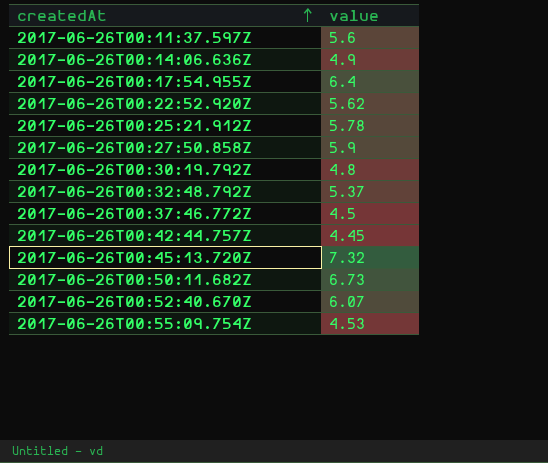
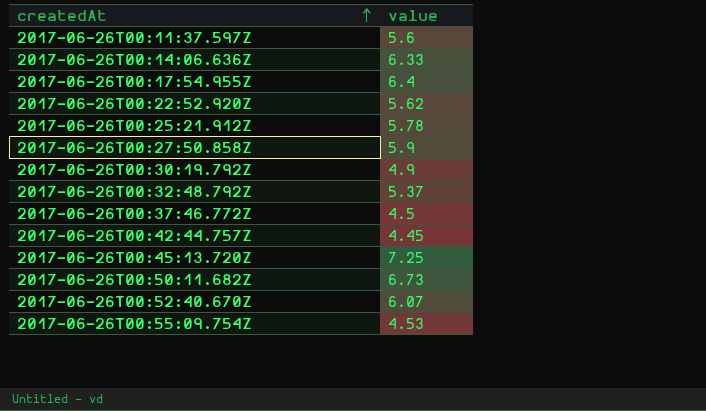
2017-06-26T00:14:06.636Z | value: 4.9 -> 6.33
2017-06-26T00:30:19.792Z | value: 4.8 -> 4.9
2017-06-26T00:45:13.720Z | value: 7.32 -> 7.25

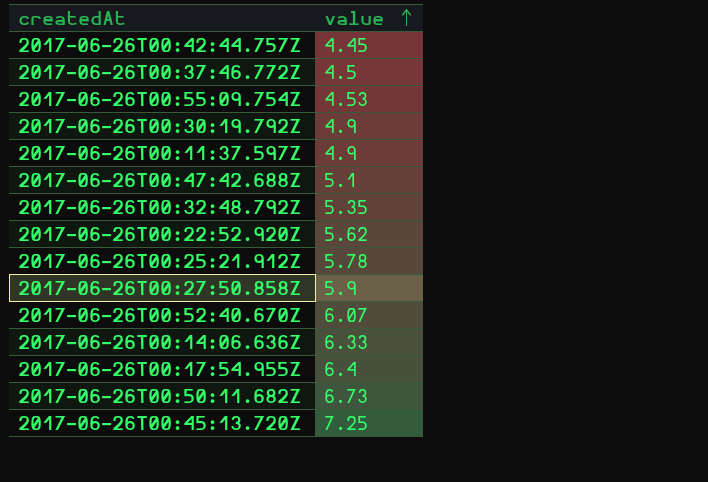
row order: createdAt ascending -> value ascending
2017-06-26T00:11:37.597Z | value: 5.6 -> 4.9
row 2017-06-26T00:47:42.688Z: none -> 5.1
2017-06-26T00:32:48.792Z | value: 5.37 -> 5.35

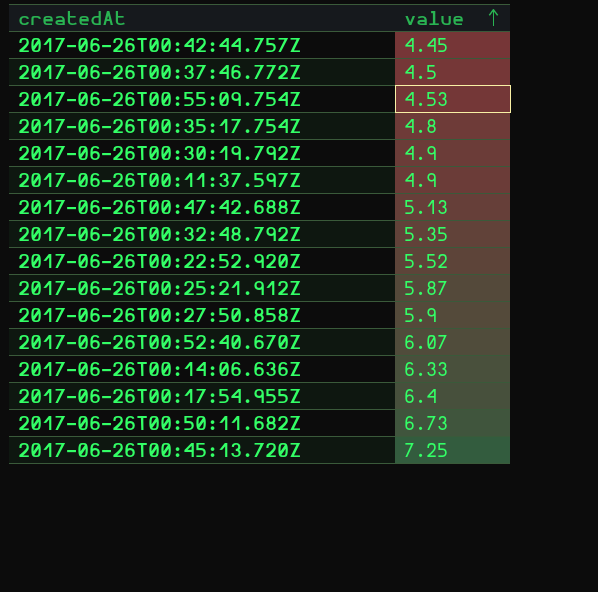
row 2017-06-26T00:35:17.754Z: none -> 4.8
2017-06-26T00:47:42.688Z | value: 5.1 -> 5.13
2017-06-26T00:22:52.920Z | value: 5.62 -> 5.52
2017-06-26T00:25:21.912Z | value: 5.78 -> 5.87

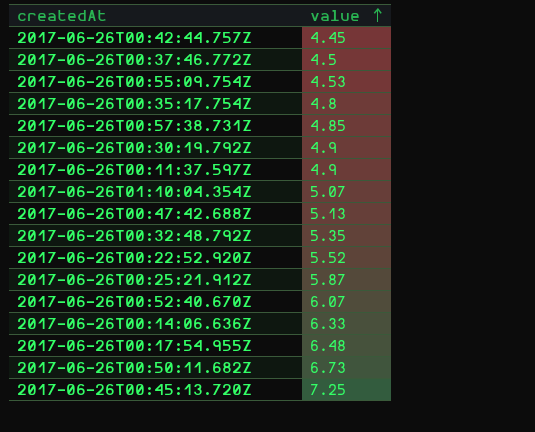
row 2017-06-26T00:27:50.858Z: 5.9 -> none
row 2017-06-26T00:57:38.731Z: none -> 4.85
row 2017-06-26T01:10:04.354Z: none -> 5.07
2017-06-26T00:17:54.955Z | value: 6.4 -> 6.48

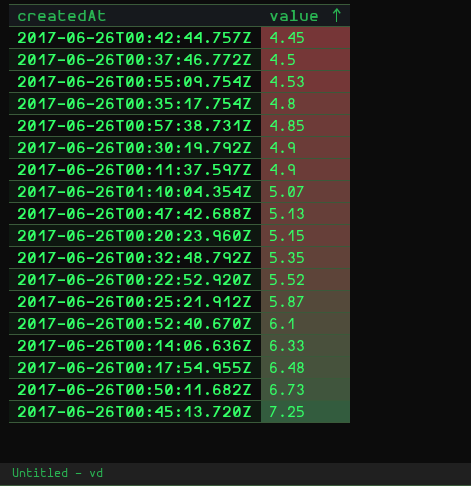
row 2017-06-26T00:20:23.960Z: none -> 5.15
2017-06-26T00:52:40.670Z | value: 6.07 -> 6.1

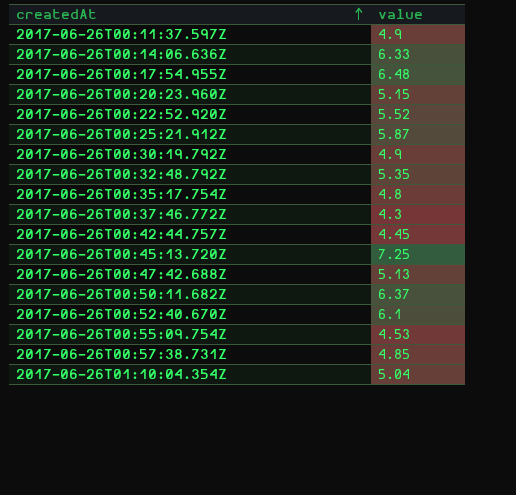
row order: value ascending -> createdAt ascending
2017-06-26T00:37:46.772Z | value: 4.5 -> 4.3
2017-06-26T00:50:11.682Z | value: 6.73 -> 6.37
2017-06-26T01:10:04.354Z | value: 5.07 -> 5.04

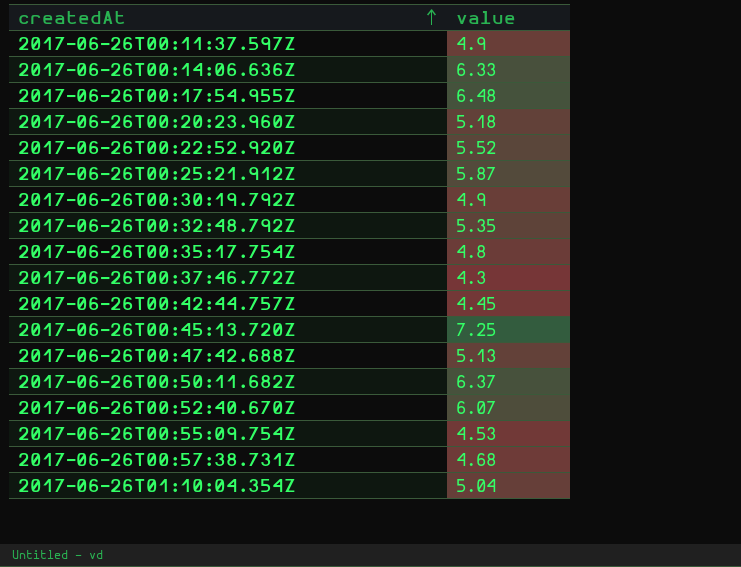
2017-06-26T00:20:23.960Z | value: 5.15 -> 5.18
2017-06-26T00:52:40.670Z | value: 6.1 -> 6.07
2017-06-26T00:57:38.731Z | value: 4.85 -> 4.68

